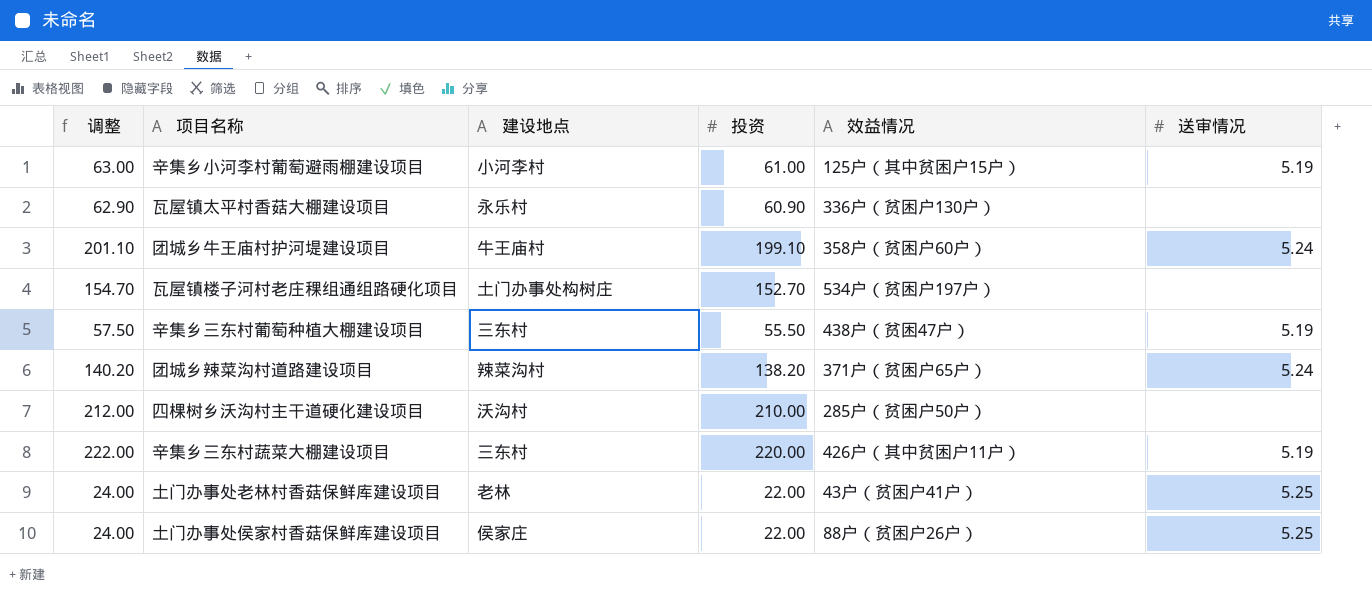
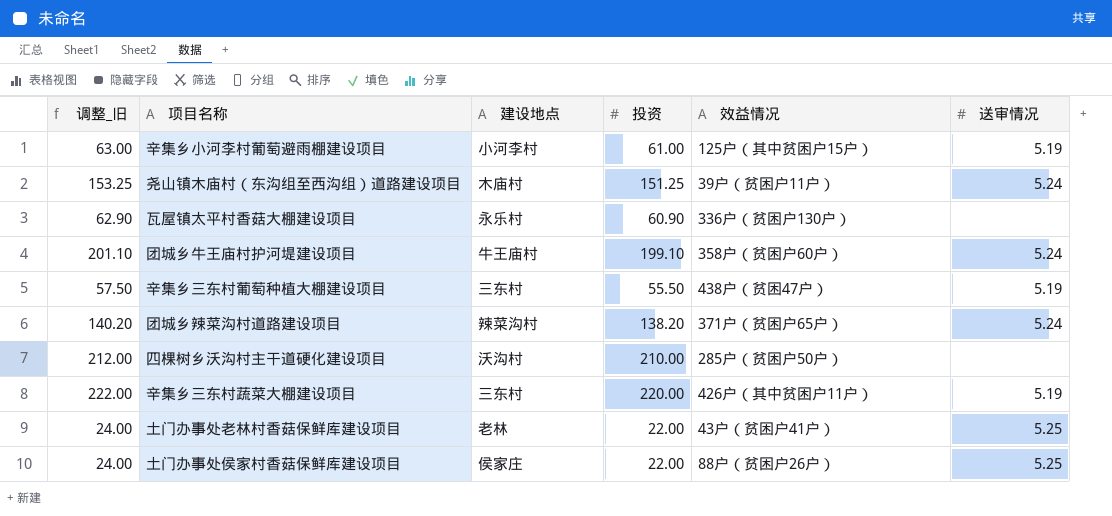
column name: 调整 -> 调整_旧
row 瓦屋镇楼子河村老庄稞组通组路硬化项目: 154.70 | 土门办事处构树庄 | 152.70 | 534户（贫困户197户） | none -> none
row 尧山镇木庙村（东沟组至西沟组）道路建设项目: none -> 153.25 | 木庙村 | 151.25 | 39户（贫困户11户） | 5.24

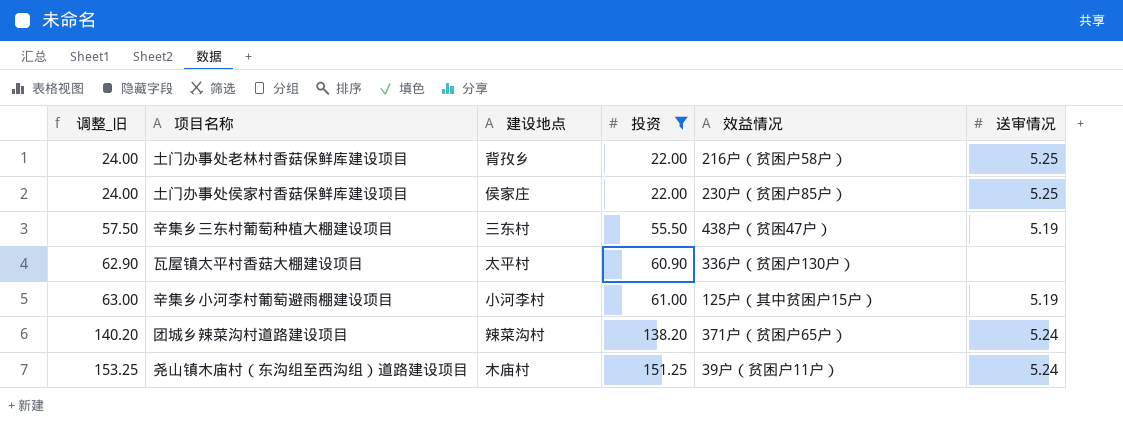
filter: none -> 投资 <= 151.25
row order: none -> 调整_旧 ascending
土门办事处老林村香菇保鲜库建设项目 | 建设地点: 老林 -> 背孜乡
土门办事处老林村香菇保鲜库建设项目 | 效益情况: 43户（贫困户41户） -> 216户（贫困户58户）
土门办事处侯家村香菇保鲜库建设项目 | 效益情况: 88户（贫困户26户） -> 230户（贫困户85户）
瓦屋镇太平村香菇大棚建设项目 | 建设地点: 永乐村 -> 太平村

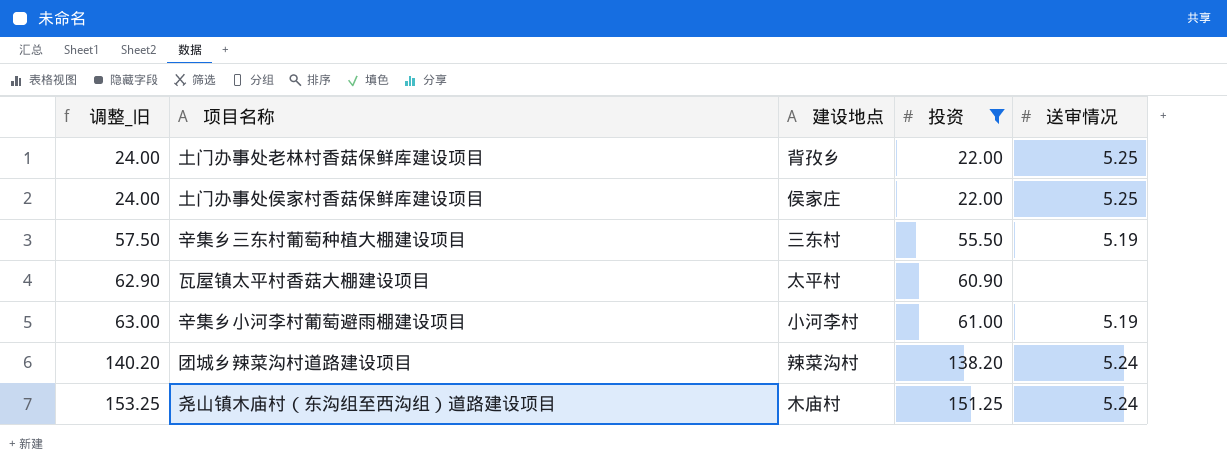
column 效益情况 | position: 5 -> none

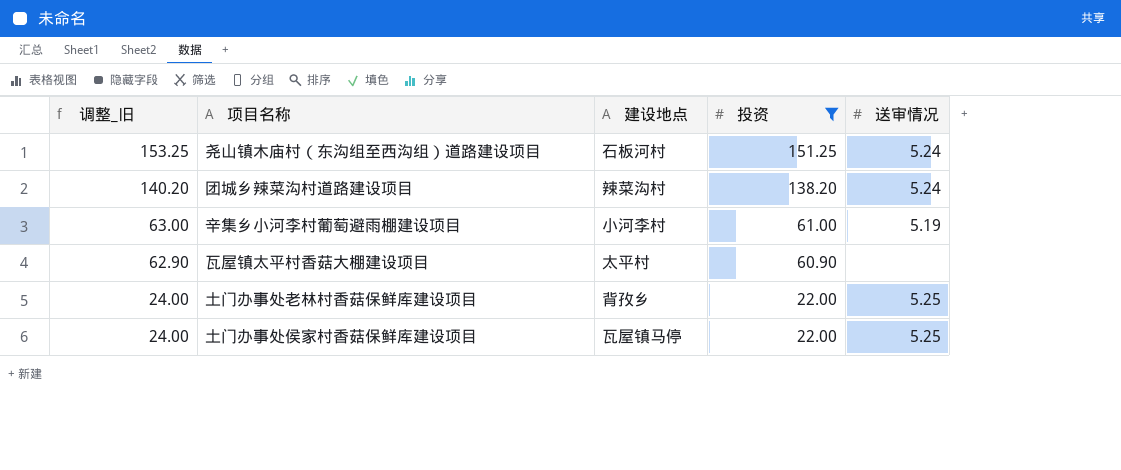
row order: 调整_旧 ascending -> 调整_旧 descending
row 辛集乡三东村葡萄种植大棚建设项目: 57.50 | 三东村 | 55.50 | 5.19 -> none
尧山镇木庙村（东沟组至西沟组）道路建设项目 | 建设地点: 木庙村 -> 石板河村
土门办事处侯家村香菇保鲜库建设项目 | 建设地点: 侯家庄 -> 瓦屋镇马停

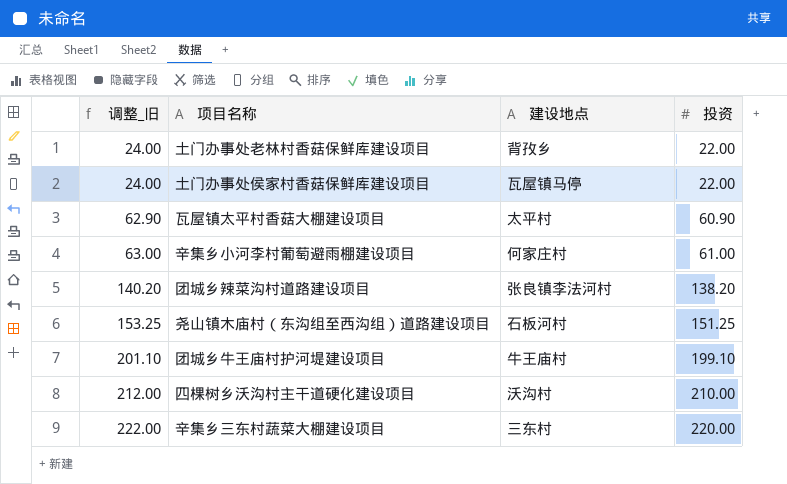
filter: 投资 <= 151.25 -> none
row order: 调整_旧 descending -> 调整_旧 ascending
column 送审情况 | position: 5 -> none
辛集乡小河李村葡萄避雨棚建设项目 | 建设地点: 小河李村 -> 何家庄村
团城乡辣菜沟村道路建设项目 | 建设地点: 辣菜沟村 -> 张良镇李法河村

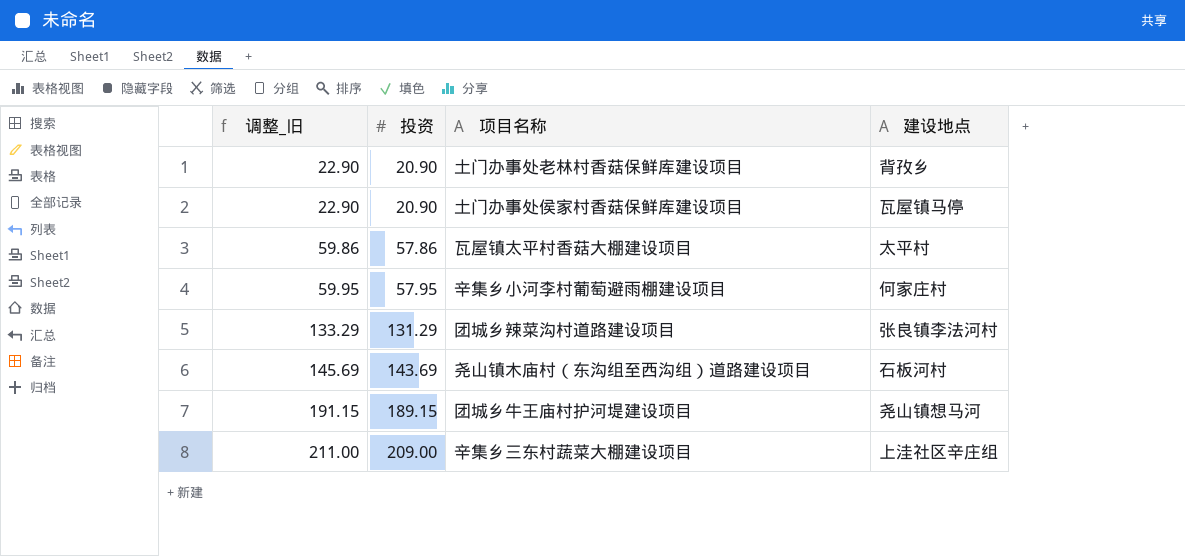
column 投资 | position: 4 -> 2
row 四棵树乡沃沟村主干道硬化建设项目: 212.00 | 沃沟村 | 210.00 -> none
土门办事处老林村香菇保鲜库建设项目 | 调整_旧: 24.00 -> 22.90
土门办事处老林村香菇保鲜库建设项目 | 投资: 22.00 -> 20.90
土门办事处侯家村香菇保鲜库建设项目 | 调整_旧: 24.00 -> 22.90
土门办事处侯家村香菇保鲜库建设项目 | 投资: 22.00 -> 20.90
瓦屋镇太平村香菇大棚建设项目 | 调整_旧: 62.90 -> 59.86
瓦屋镇太平村香菇大棚建设项目 | 投资: 60.90 -> 57.86
辛集乡小河李村葡萄避雨棚建设项目 | 调整_旧: 63.00 -> 59.95
辛集乡小河李村葡萄避雨棚建设项目 | 投资: 61.00 -> 57.95
团城乡辣菜沟村道路建设项目 | 调整_旧: 140.20 -> 133.29
团城乡辣菜沟村道路建设项目 | 投资: 138.20 -> 131.29
尧山镇木庙村（东沟组至西沟组）道路建设项目 | 调整_旧: 153.25 -> 145.69
尧山镇木庙村（东沟组至西沟组）道路建设项目 | 投资: 151.25 -> 143.69
团城乡牛王庙村护河堤建设项目 | 调整_旧: 201.10 -> 191.15
团城乡牛王庙村护河堤建设项目 | 投资: 199.10 -> 189.15
团城乡牛王庙村护河堤建设项目 | 建设地点: 牛王庙村 -> 尧山镇想马河
辛集乡三东村蔬菜大棚建设项目 | 调整_旧: 222.00 -> 211.00
辛集乡三东村蔬菜大棚建设项目 | 投资: 220.00 -> 209.00
辛集乡三东村蔬菜大棚建设项目 | 建设地点: 三东村 -> 上洼社区辛庄组

